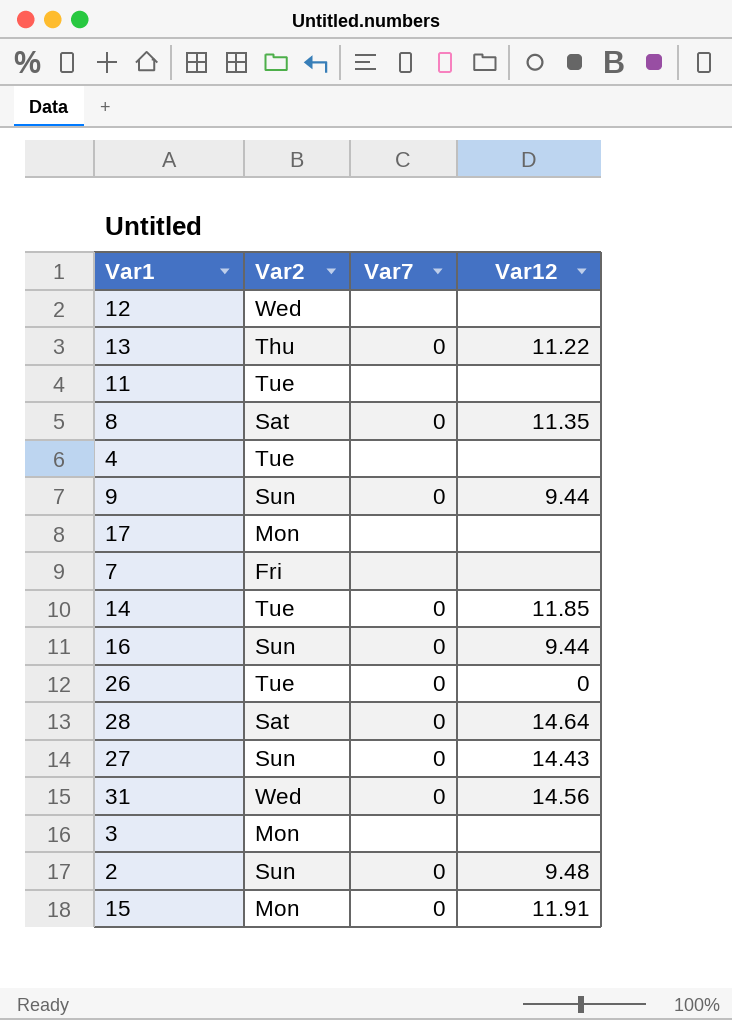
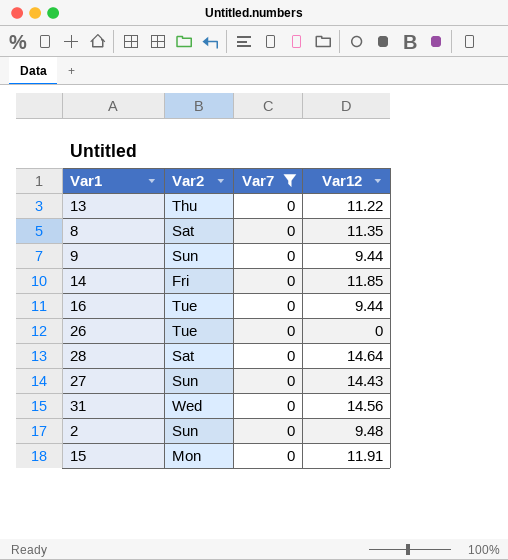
filter: none -> Var7 = 0
14 | Var2: Tue -> Fri
16 | Var2: Sun -> Tue

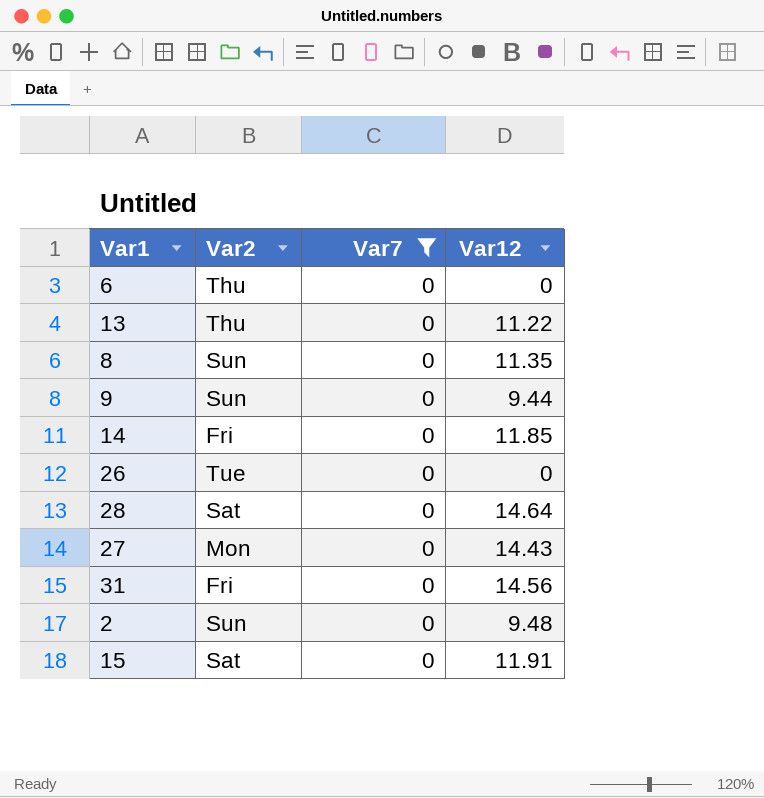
row 16: Tue | 0 | 9.44 -> none
row 6: none -> Thu | 0 | 0
8 | Var2: Sat -> Sun
27 | Var2: Sun -> Mon
31 | Var2: Wed -> Fri
15 | Var2: Mon -> Sat

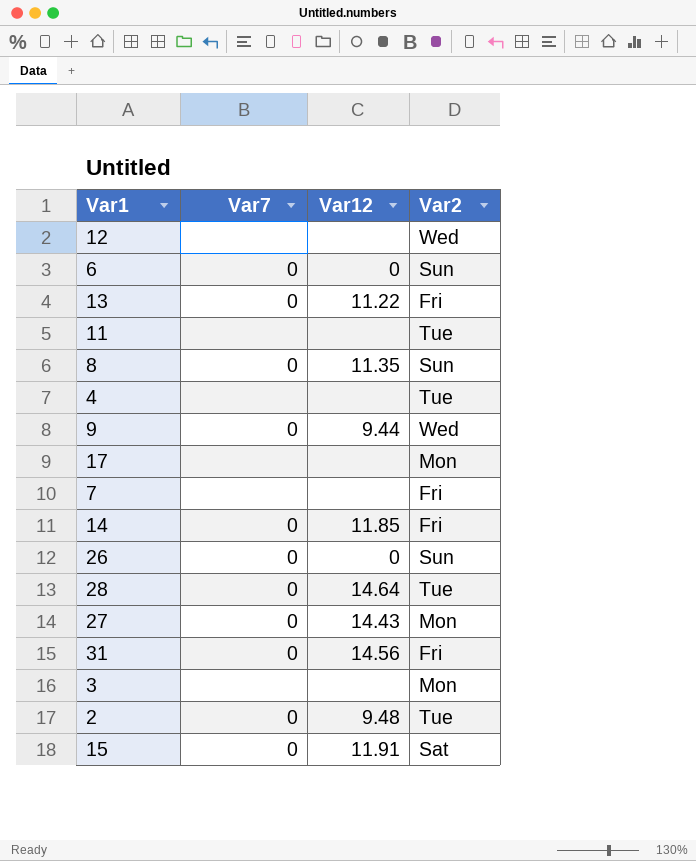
filter: Var7 = 0 -> none
column Var2 | position: 2 -> 4
6 | Var2: Thu -> Sun
13 | Var2: Thu -> Fri
9 | Var2: Sun -> Wed
26 | Var2: Tue -> Sun
28 | Var2: Sat -> Tue
2 | Var2: Sun -> Tue

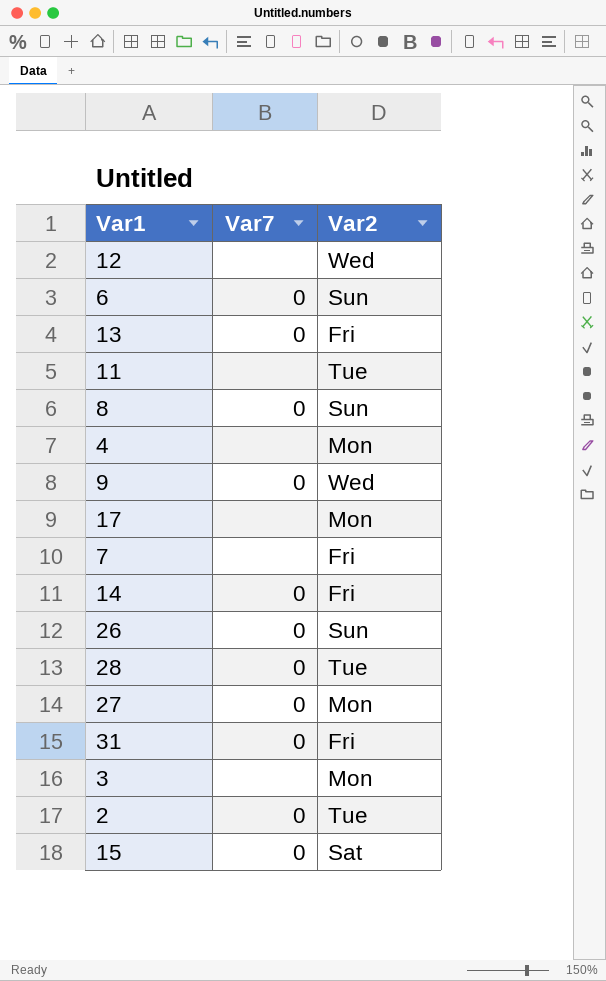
column Var12 | position: 3 -> none
4 | Var2: Tue -> Mon

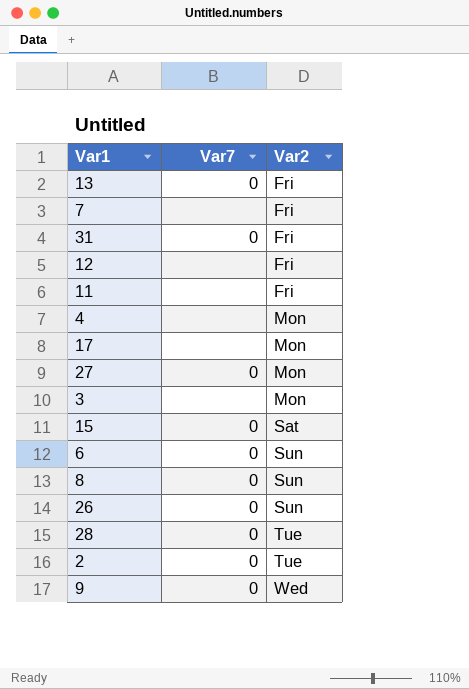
row order: none -> Var2 ascending
row 14: 0 | Fri -> none
12 | Var2: Wed -> Fri
11 | Var2: Tue -> Fri

